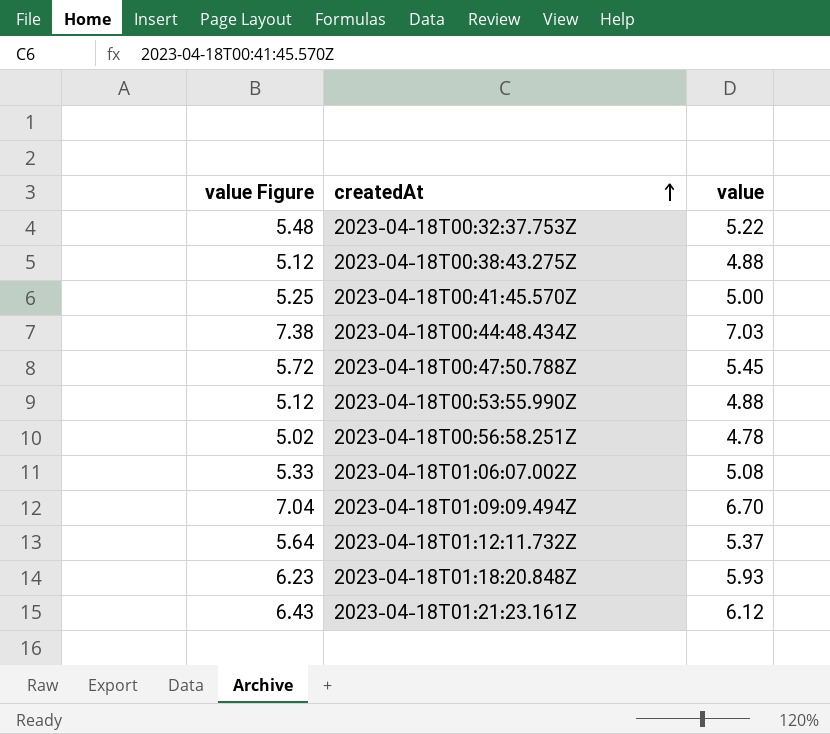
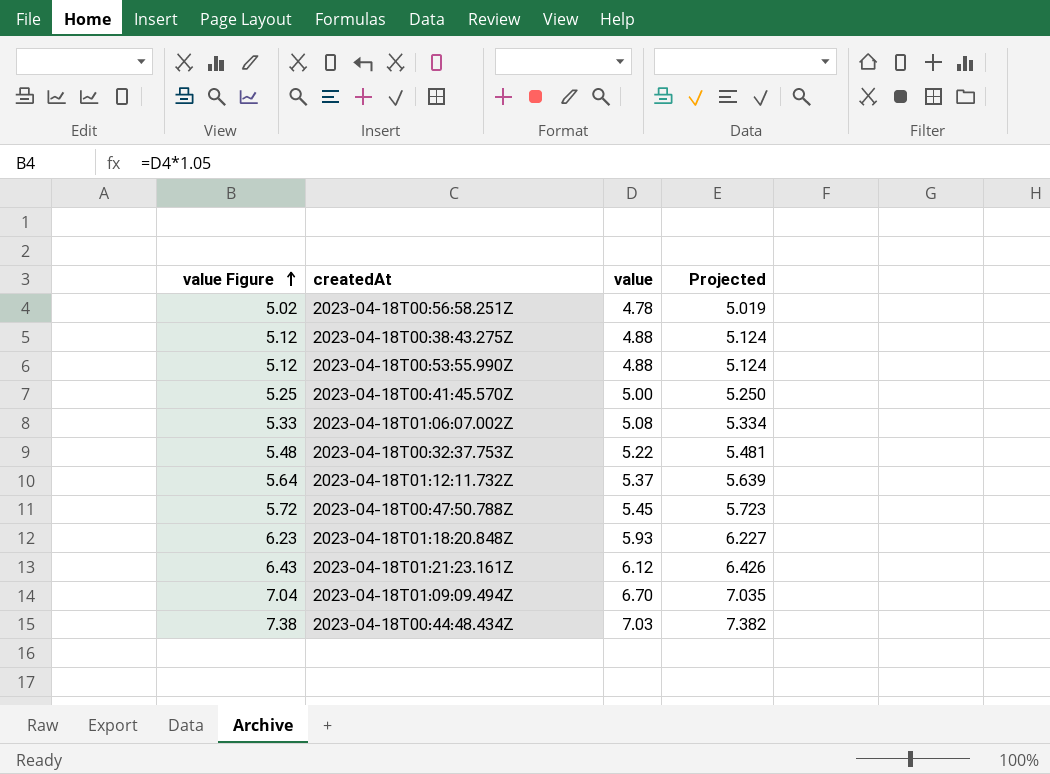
row order: createdAt ascending -> value Figure ascending
column Projected | formula: none -> [value] * 1.05

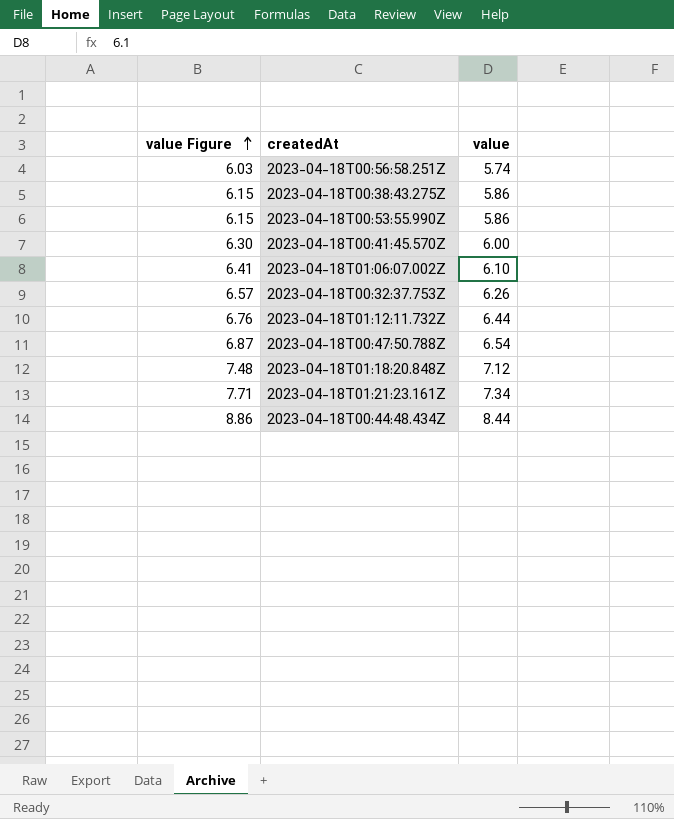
column Projected | formula: [value] * 1.05 -> none
row 2023-04-18T01:09:09.494Z: 7.04 | 6.70 | 7.035 -> none
2023-04-18T00:56:58.251Z | value Figure: 5.02 -> 6.03
2023-04-18T00:56:58.251Z | value: 4.78 -> 5.74
2023-04-18T00:38:43.275Z | value Figure: 5.12 -> 6.15
2023-04-18T00:38:43.275Z | value: 4.88 -> 5.86
2023-04-18T00:53:55.990Z | value Figure: 5.12 -> 6.15
2023-04-18T00:53:55.990Z | value: 4.88 -> 5.86
2023-04-18T00:41:45.570Z | value Figure: 5.25 -> 6.30
2023-04-18T00:41:45.570Z | value: 5.00 -> 6.00
2023-04-18T01:06:07.002Z | value Figure: 5.33 -> 6.41
2023-04-18T01:06:07.002Z | value: 5.08 -> 6.10
2023-04-18T00:32:37.753Z | value Figure: 5.48 -> 6.57
2023-04-18T00:32:37.753Z | value: 5.22 -> 6.26
2023-04-18T01:12:11.732Z | value Figure: 5.64 -> 6.76
2023-04-18T01:12:11.732Z | value: 5.37 -> 6.44
2023-04-18T00:47:50.788Z | value Figure: 5.72 -> 6.87
2023-04-18T00:47:50.788Z | value: 5.45 -> 6.54
2023-04-18T01:18:20.848Z | value Figure: 6.23 -> 7.48
2023-04-18T01:18:20.848Z | value: 5.93 -> 7.12
2023-04-18T01:21:23.161Z | value Figure: 6.43 -> 7.71
2023-04-18T01:21:23.161Z | value: 6.12 -> 7.34
2023-04-18T00:44:48.434Z | value Figure: 7.38 -> 8.86
2023-04-18T00:44:48.434Z | value: 7.03 -> 8.44

